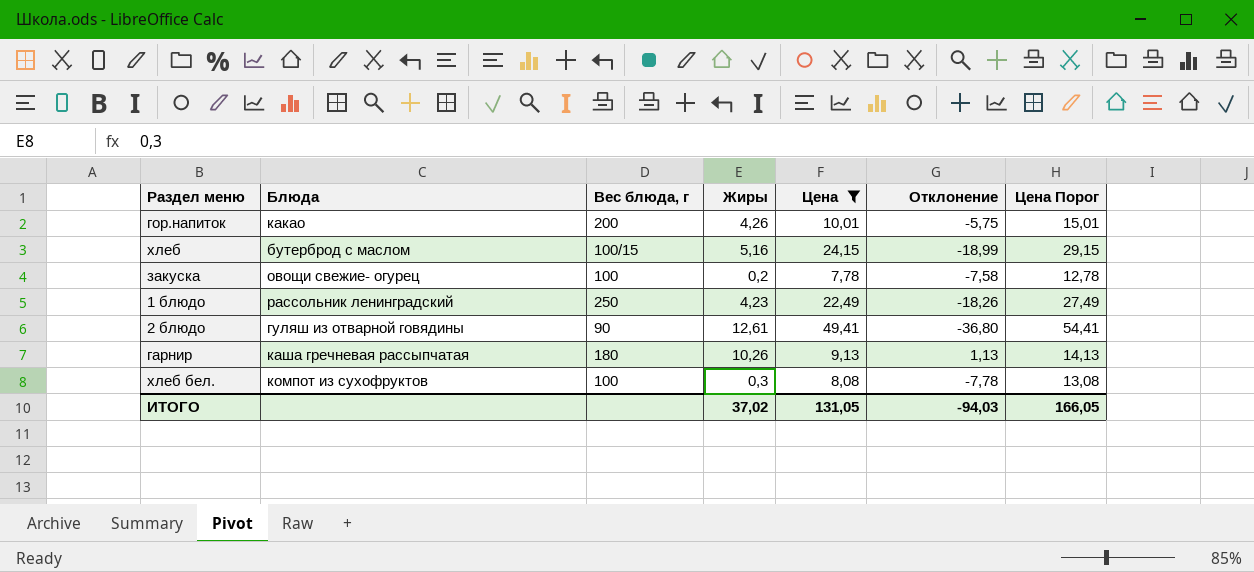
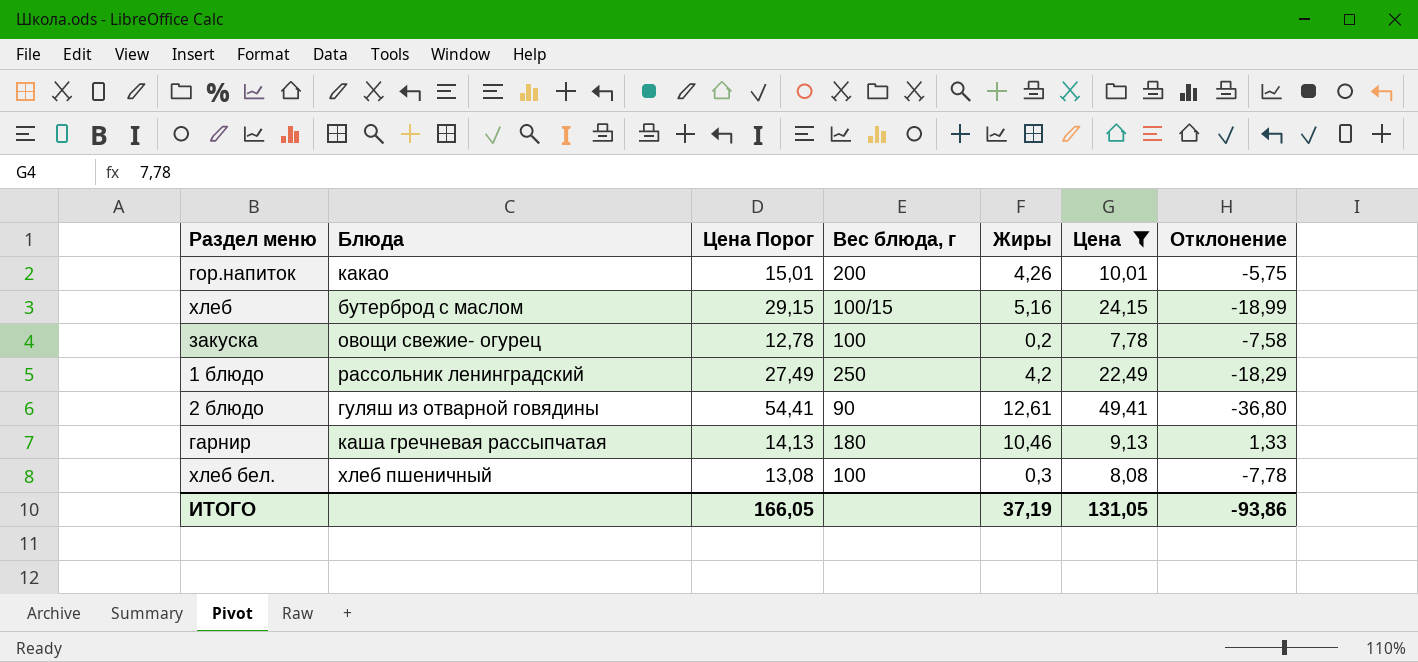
column Цена Порог | position: 7 -> 3
1 блюдо | Жиры: 4,23 -> 4,2
1 блюдо | Отклонение: -18,26 -> -18,29
гарнир | Жиры: 10,26 -> 10,46
гарнир | Отклонение: 1,13 -> 1,33
хлеб бел. | Блюда: компот из сухофруктов -> хлеб пшеничный
ИТОГО | Жиры: 37,02 -> 37,19
ИТОГО | Отклонение: -94,03 -> -93,86

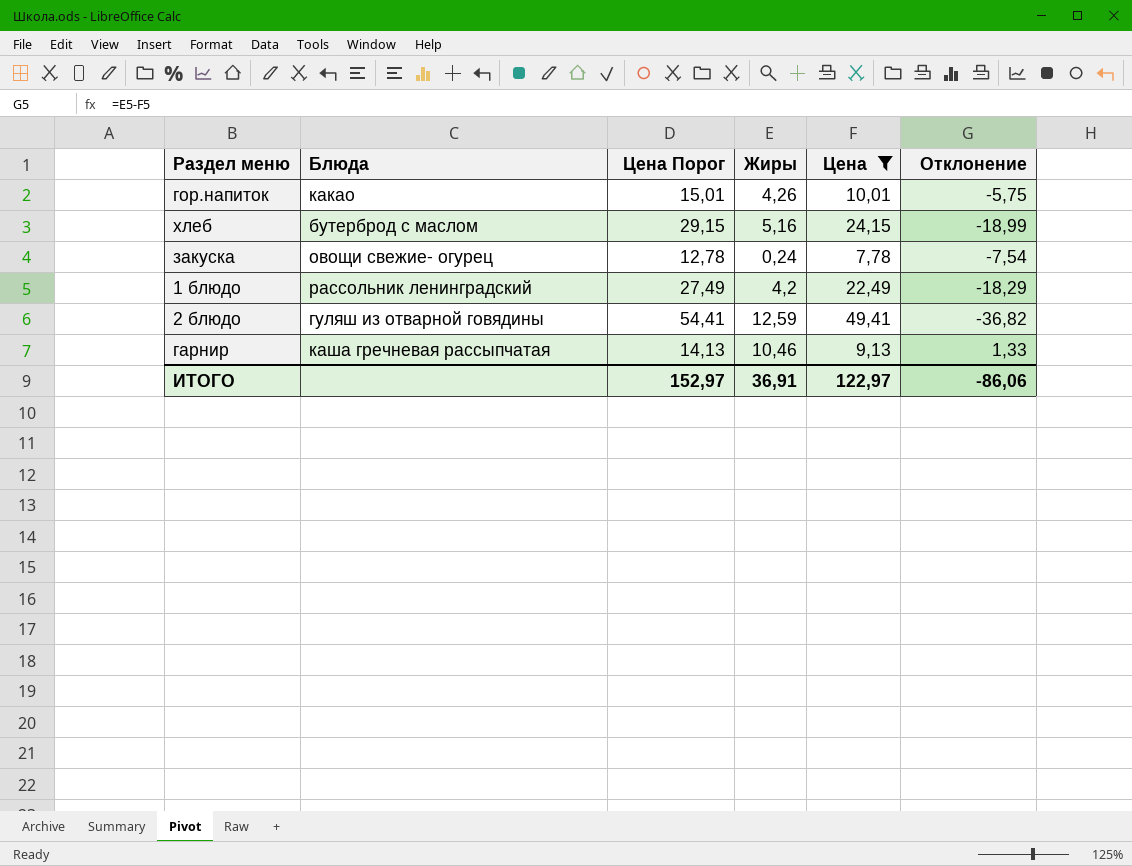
column Вес блюда, г | position: 4 -> none
row хлеб бел.: хлеб пшеничный | 13,08 | 100 | 0,3 | 8,08 | -7,78 -> none
закуска | Жиры: 0,2 -> 0,24
закуска | Отклонение: -7,58 -> -7,54
2 блюдо | Жиры: 12,61 -> 12,59
2 блюдо | Отклонение: -36,80 -> -36,82
ИТОГО | Цена Порог: 166,05 -> 152,97
ИТОГО | Жиры: 37,19 -> 36,91
ИТОГО | Цена: 131,05 -> 122,97
ИТОГО | Отклонение: -93,86 -> -86,06

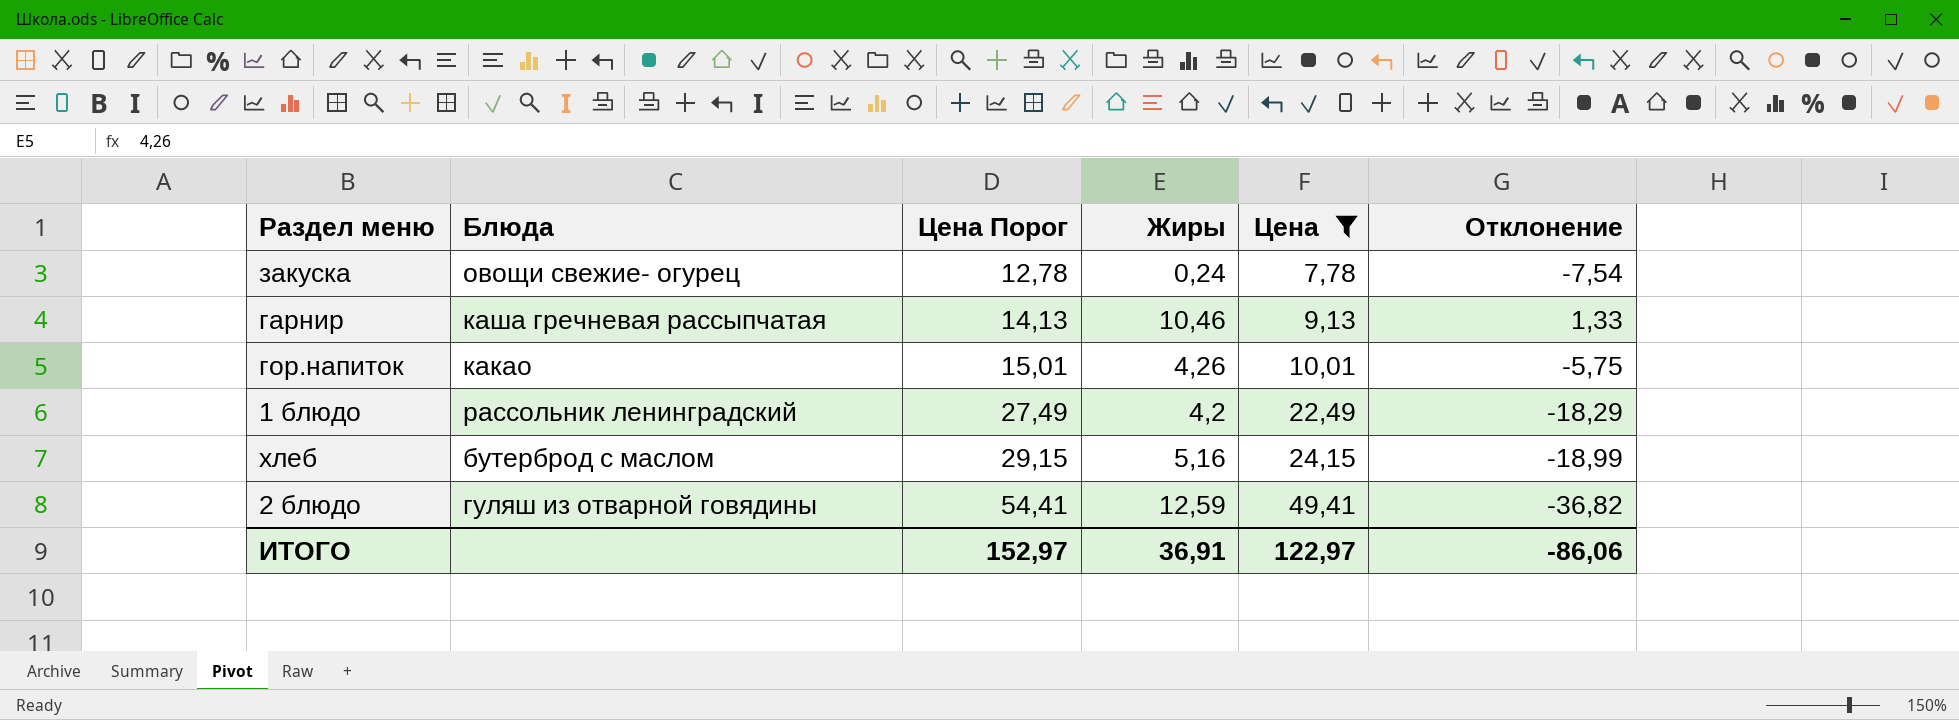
row order: none -> Цена Порог ascending

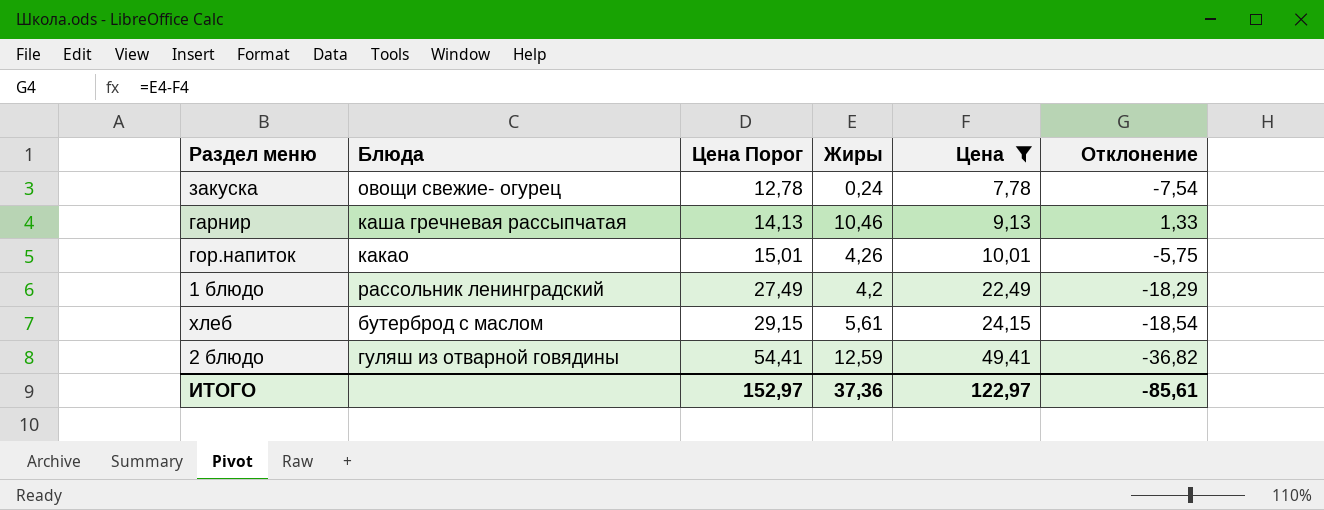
хлеб | Жиры: 5,16 -> 5,61
хлеб | Отклонение: -18,99 -> -18,54
ИТОГО | Жиры: 36,91 -> 37,36
ИТОГО | Отклонение: -86,06 -> -85,61

